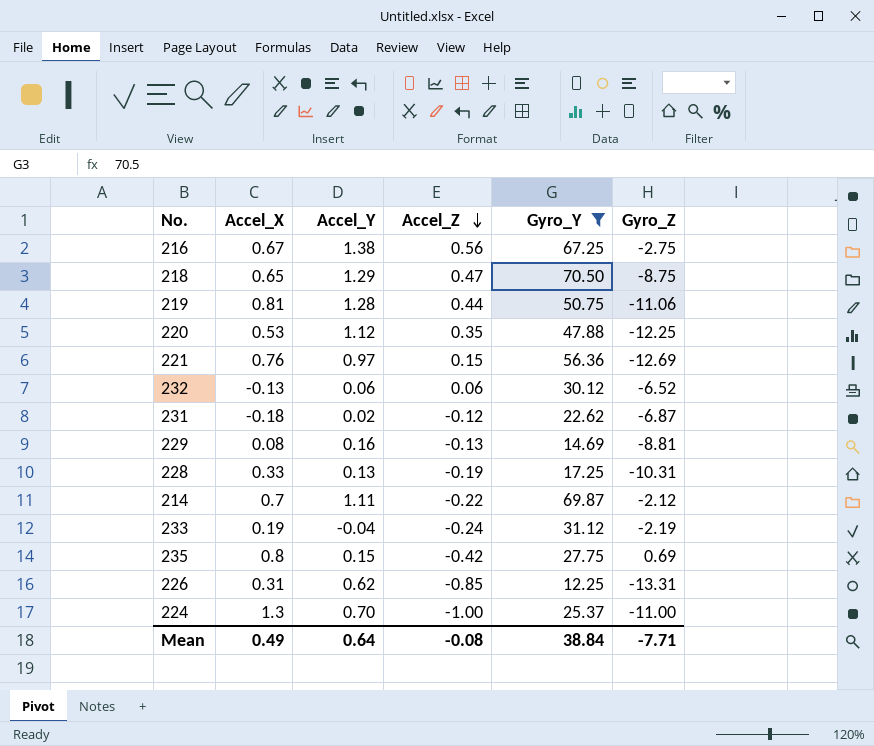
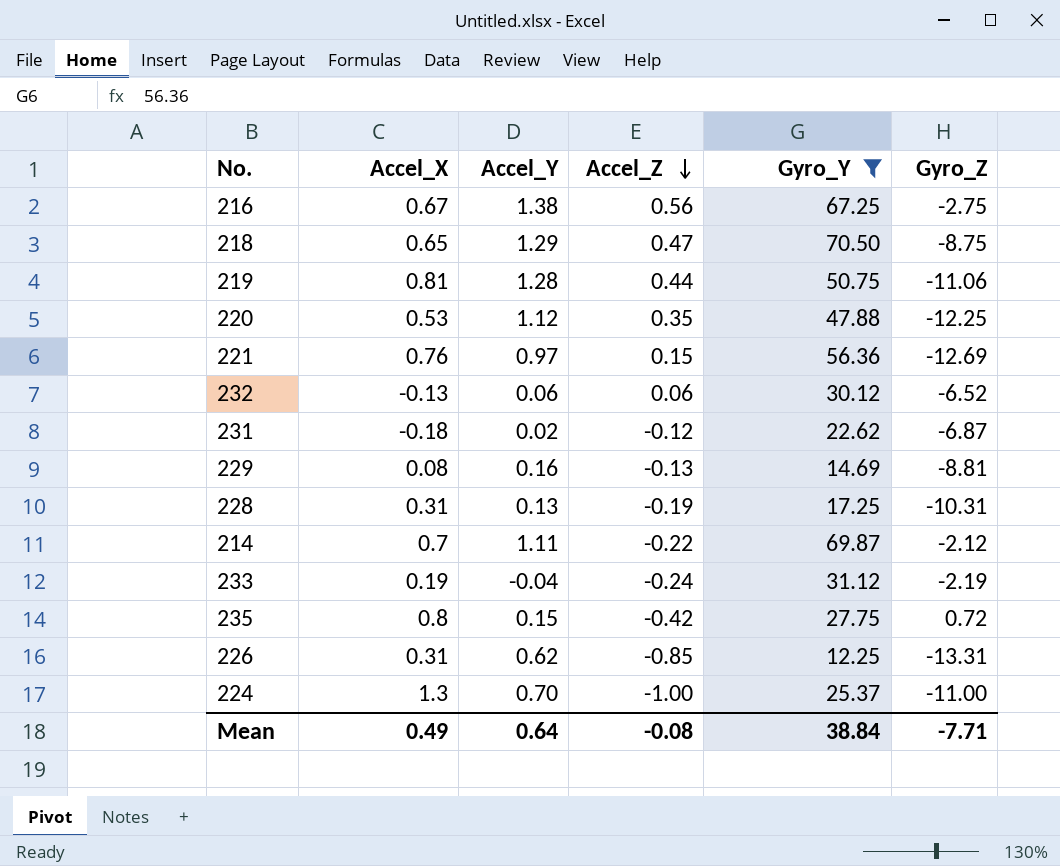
228 | Accel_X: 0.33 -> 0.31
235 | Gyro_Z: 0.69 -> 0.72

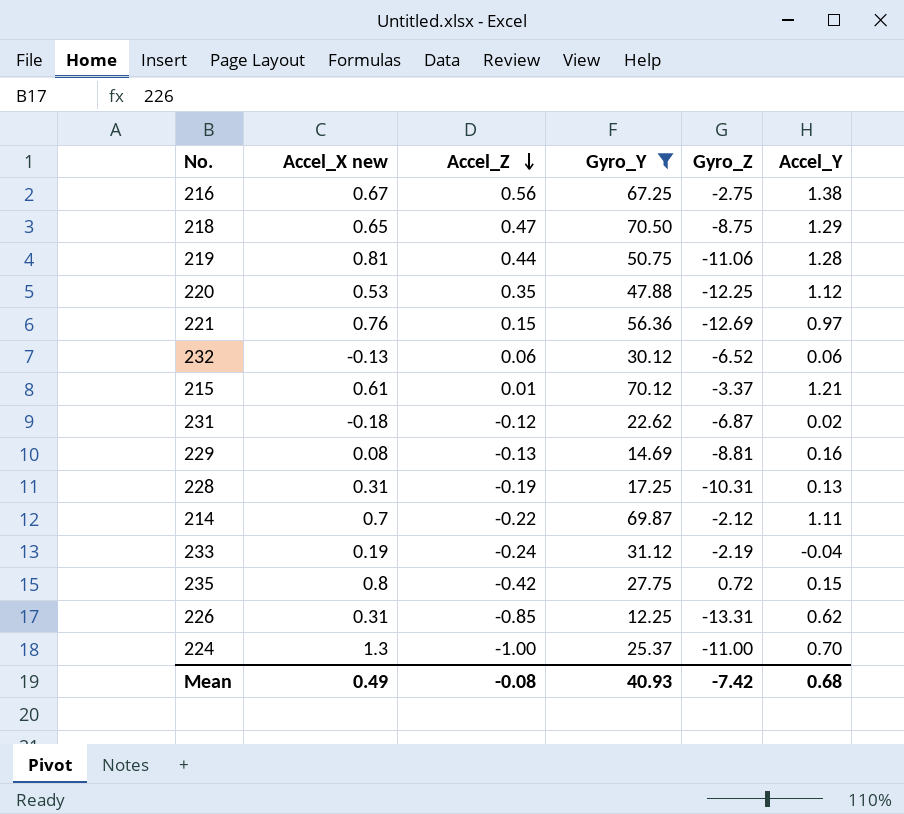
column name: Accel_X -> Accel_X new
column Accel_Y | position: 3 -> 6
row 215: none -> 0.61 | 0.01 | 70.12 | -3.37 | 1.21
Mean | Gyro_Y: 38.84 -> 40.93
Mean | Gyro_Z: -7.71 -> -7.42
Mean | Accel_Y: 0.64 -> 0.68

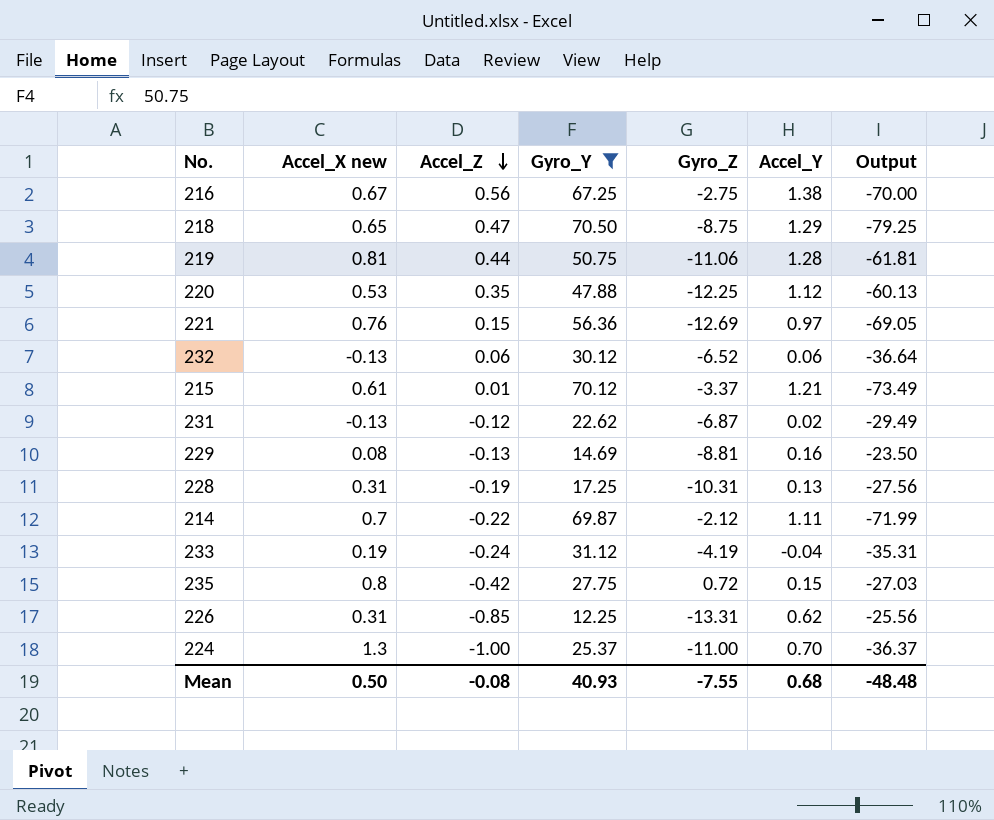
column Output | formula: none -> [Gyro_Z] - [Gyro_Y]
231 | Accel_X new: -0.18 -> -0.13
233 | Gyro_Z: -2.19 -> -4.19
Mean | Accel_X new: 0.49 -> 0.50
Mean | Gyro_Z: -7.42 -> -7.55

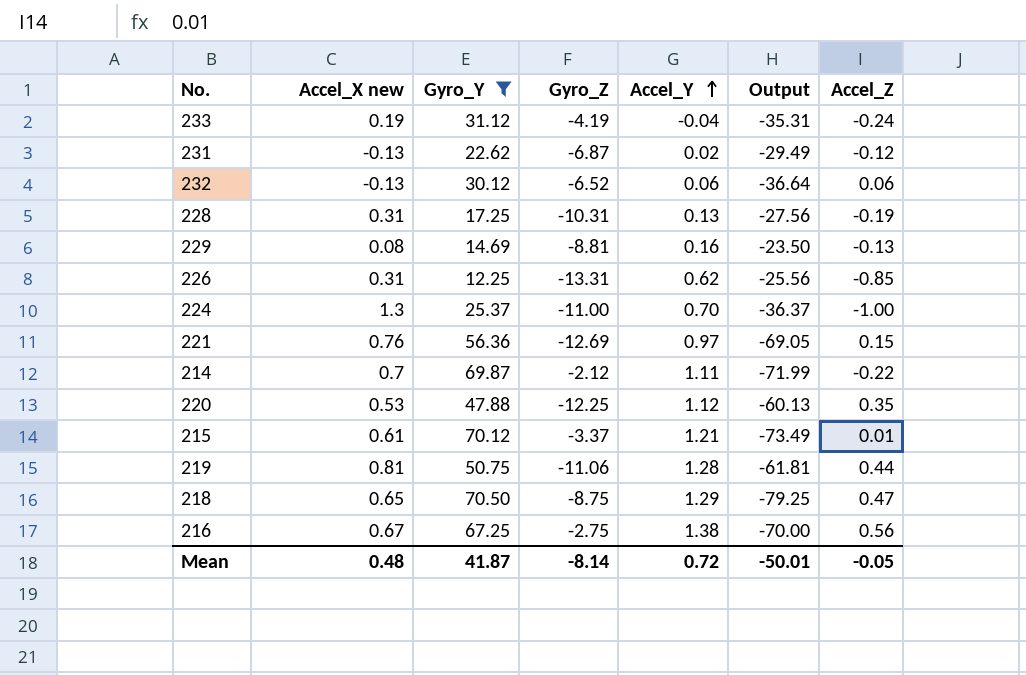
row order: Accel_Z descending -> Accel_Y ascending
column Accel_Z | position: 3 -> 7
row 235: 0.8 | -0.42 | 27.75 | 0.72 | 0.15 | -27.03 -> none
Mean | Accel_X new: 0.50 -> 0.48
Mean | Gyro_Y: 40.93 -> 41.87
Mean | Gyro_Z: -7.55 -> -8.14
Mean | Accel_Y: 0.68 -> 0.72
Mean | Output: -48.48 -> -50.01
Mean | Accel_Z: -0.08 -> -0.05

